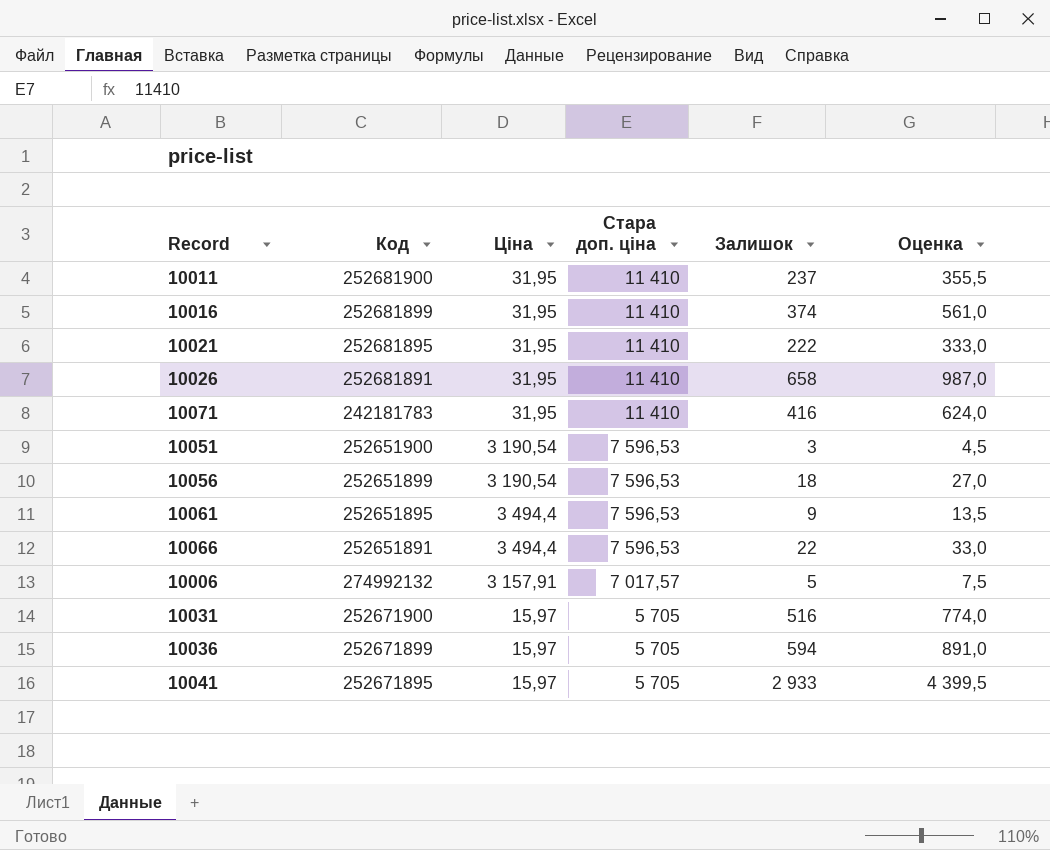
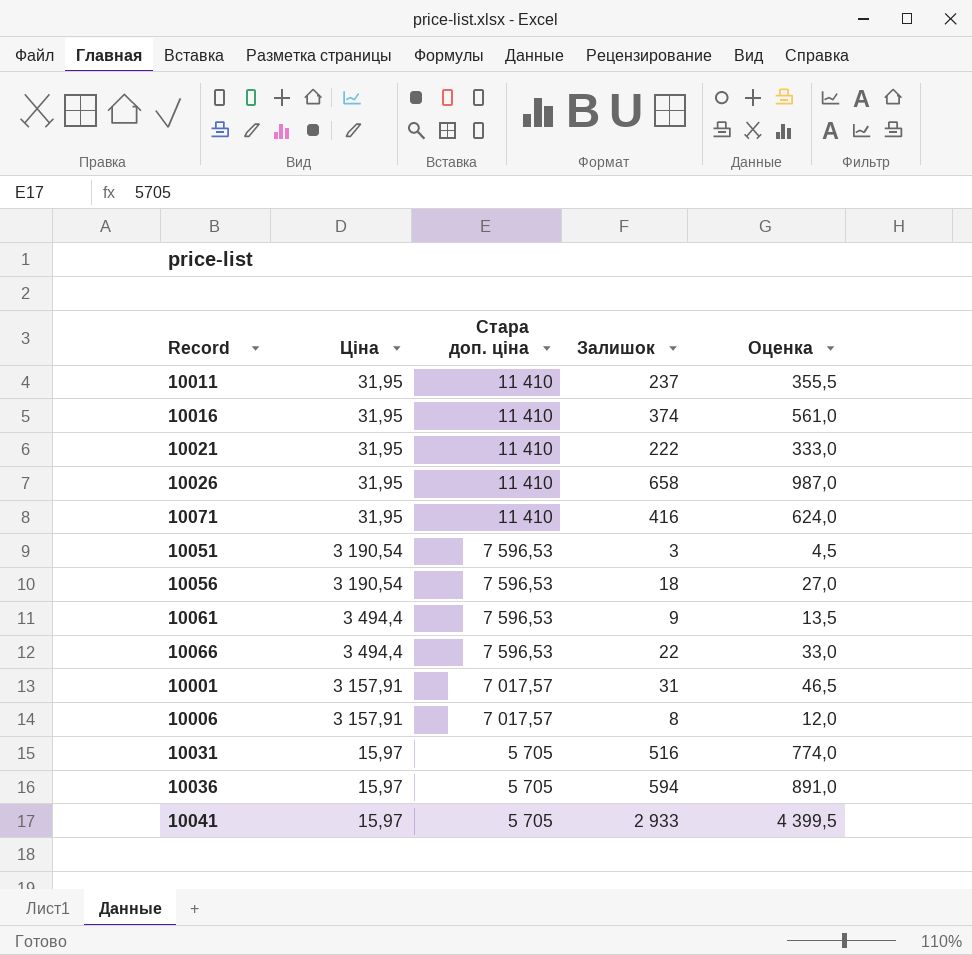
column Код | position: 2 -> none
row 10001: none -> 3 157,91 | 7 017,57 | 31 | 46,5
10006 | Залишок: 5 -> 8
10006 | Оценка: 7,5 -> 12,0

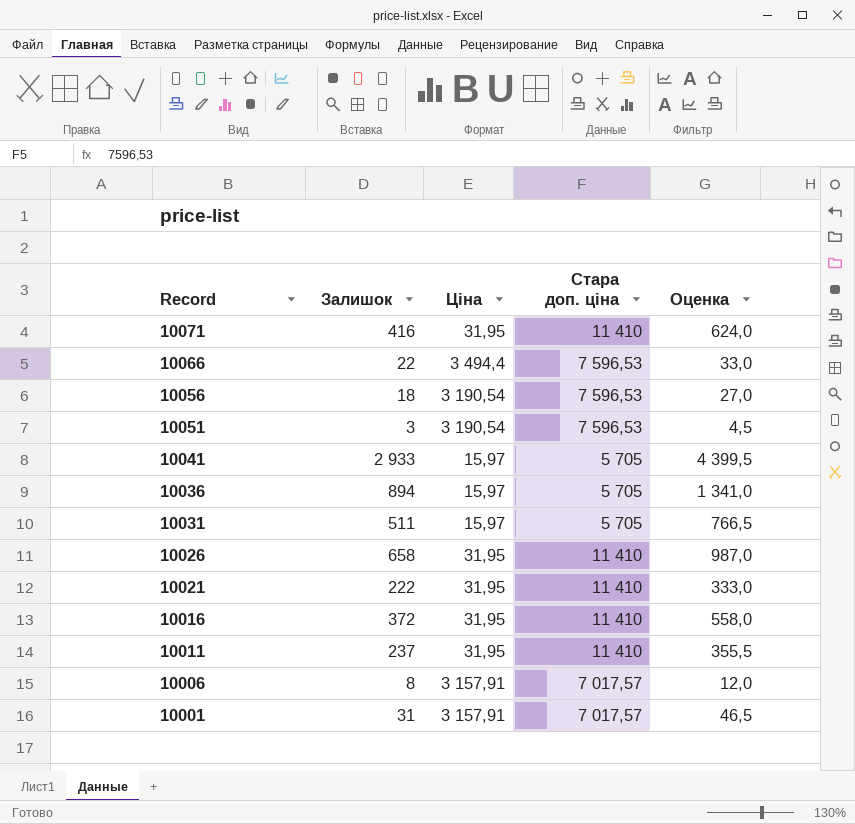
row order: Стара доп. ціна descending -> Record descending
column Залишок | position: 4 -> 2
row 10061: 3 494,4 | 7 596,53 | 9 | 13,5 -> none
10036 | Залишок: 594 -> 894
10036 | Оценка: 891,0 -> 1 341,0
10031 | Залишок: 516 -> 511
10031 | Оценка: 774,0 -> 766,5
10016 | Залишок: 374 -> 372
10016 | Оценка: 561,0 -> 558,0

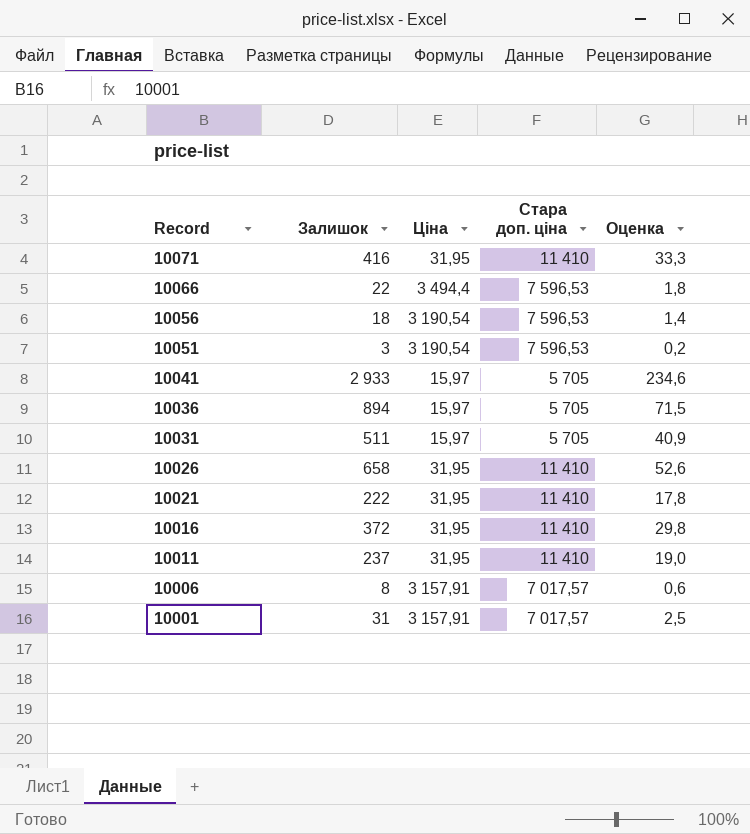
column Оценка | formula: [Залишок] * 1,5 -> [Залишок] * 0,08

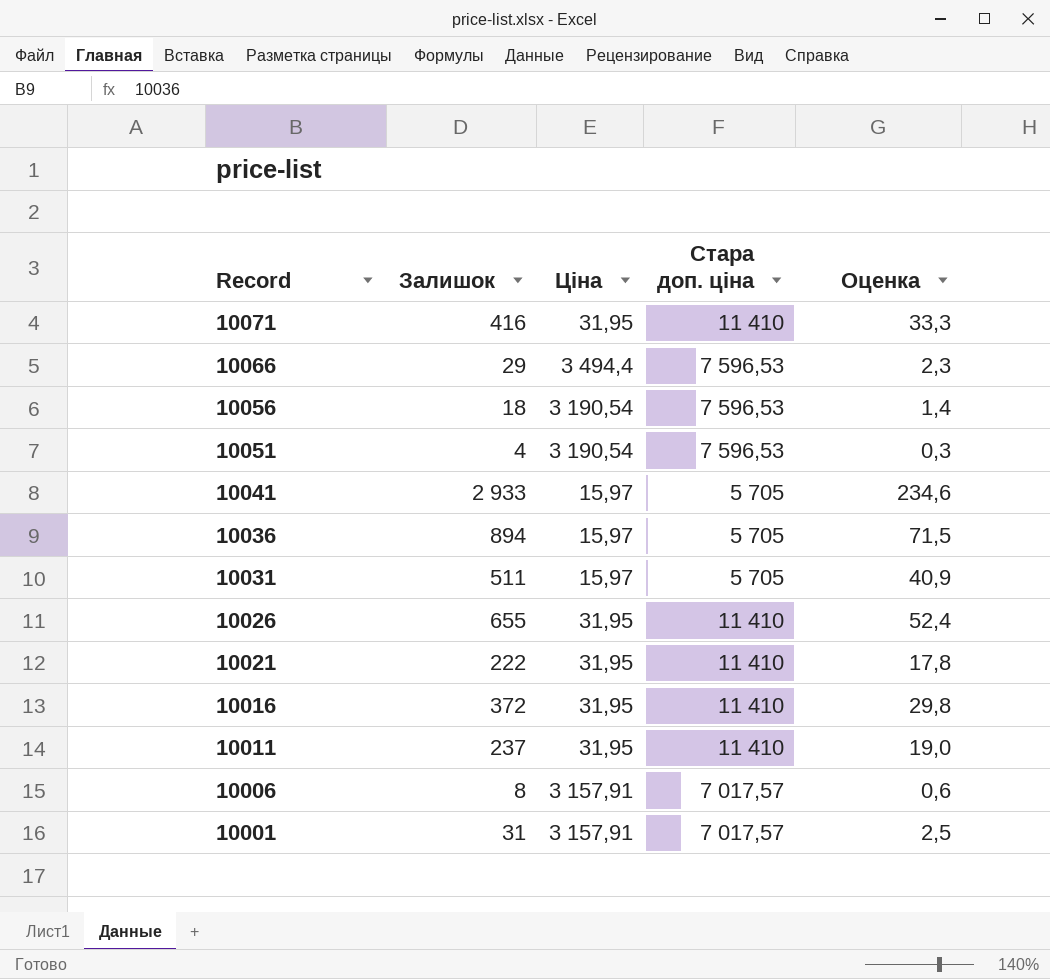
10066 | Залишок: 22 -> 29
10066 | Оценка: 1,8 -> 2,3
10051 | Залишок: 3 -> 4
10051 | Оценка: 0,2 -> 0,3
10026 | Залишок: 658 -> 655
10026 | Оценка: 52,6 -> 52,4

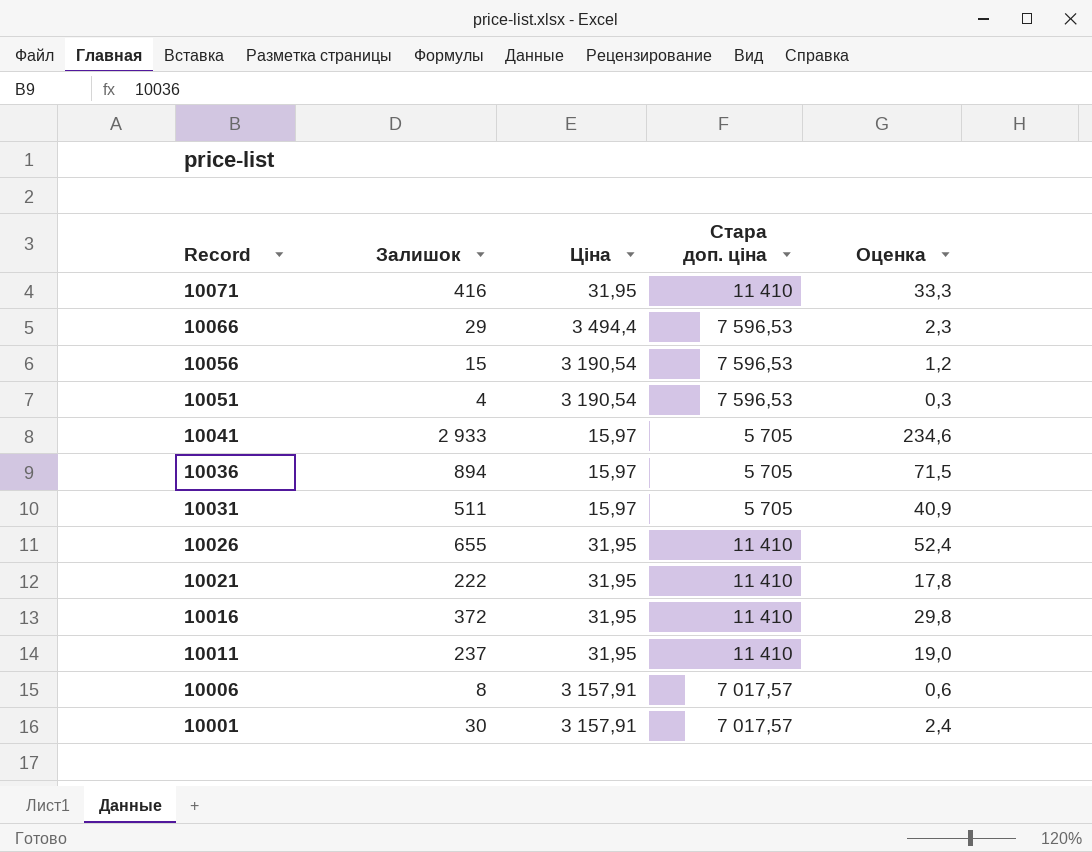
10056 | Залишок: 18 -> 15
10056 | Оценка: 1,4 -> 1,2
10001 | Залишок: 31 -> 30
10001 | Оценка: 2,5 -> 2,4

